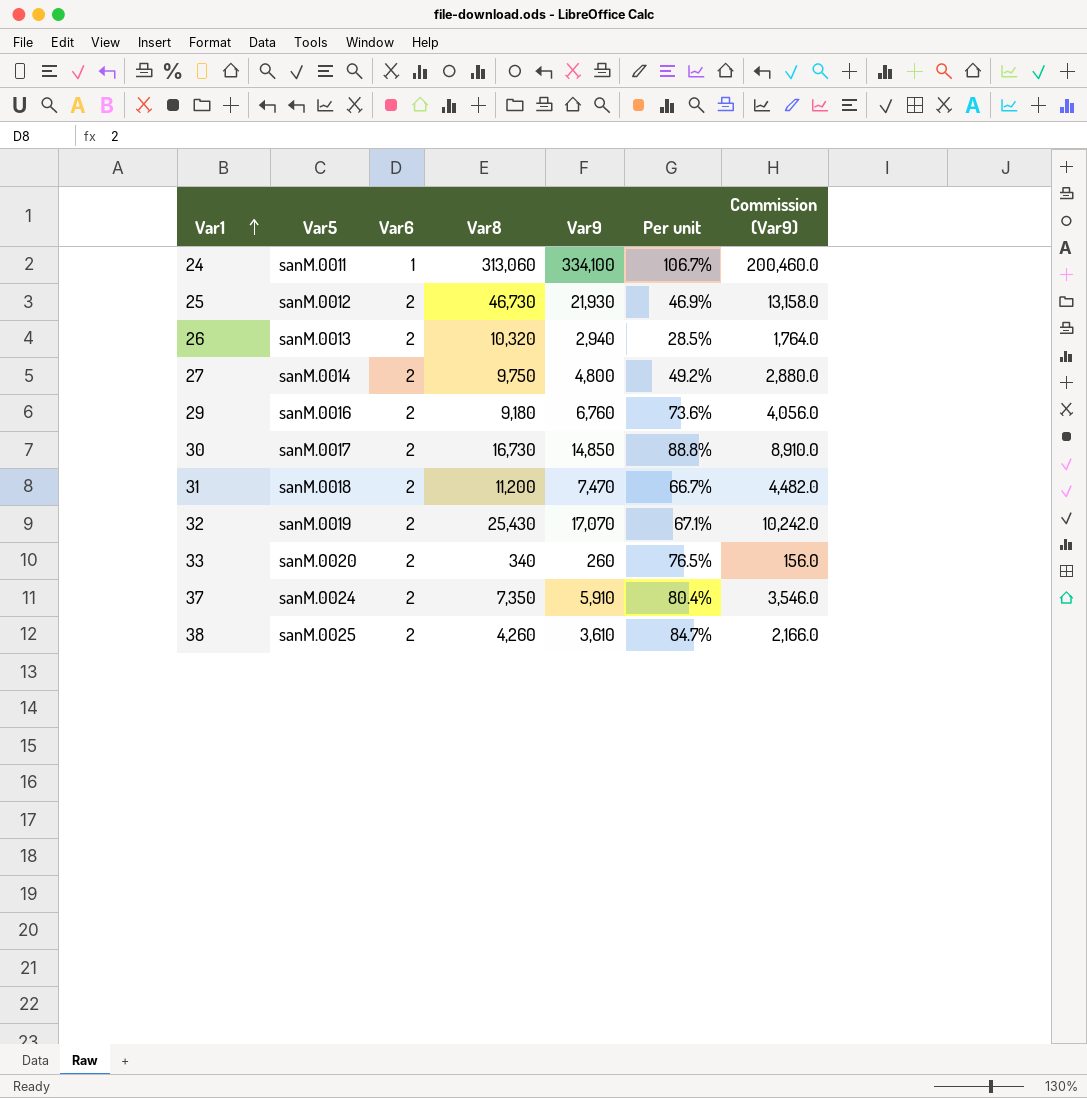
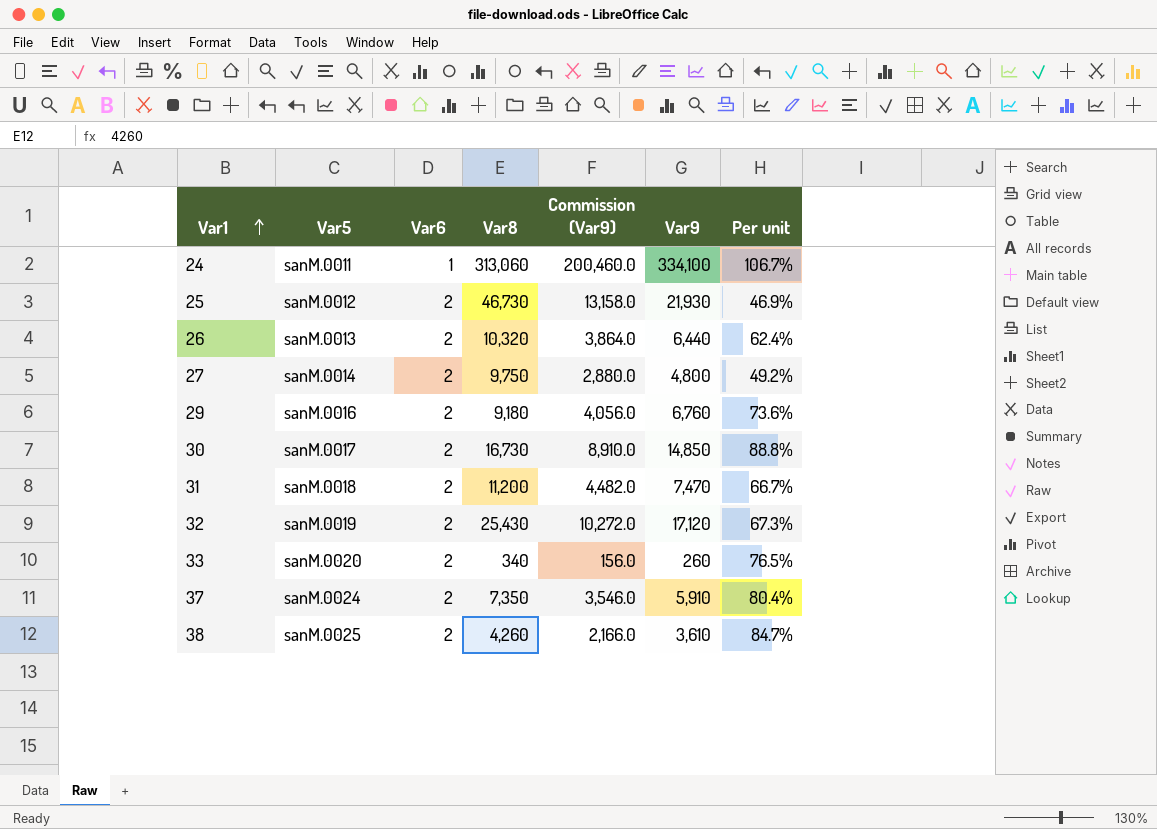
column Commission (Var9) | position: 7 -> 5
26 | Commission (Var9): 1,764.0 -> 3,864.0
26 | Var9: 2,940 -> 6,440
26 | Per unit: 28.5% -> 62.4%
32 | Commission (Var9): 10,242.0 -> 10,272.0
32 | Var9: 17,070 -> 17,120
32 | Per unit: 67.1% -> 67.3%

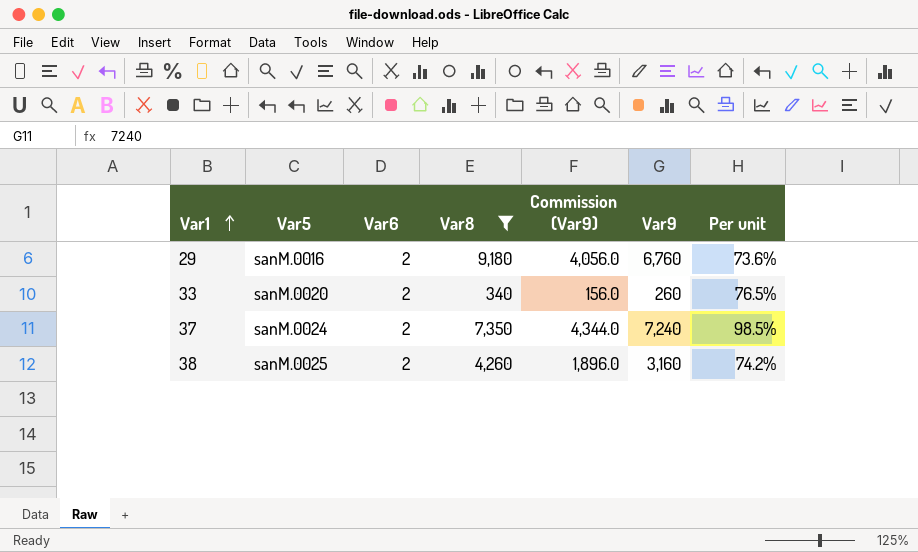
filter: none -> Var8 <= 9,180
37 | Commission (Var9): 3,546.0 -> 4,344.0
37 | Var9: 5,910 -> 7,240
37 | Per unit: 80.4% -> 98.5%
38 | Commission (Var9): 2,166.0 -> 1,896.0
38 | Var9: 3,610 -> 3,160
38 | Per unit: 84.7% -> 74.2%

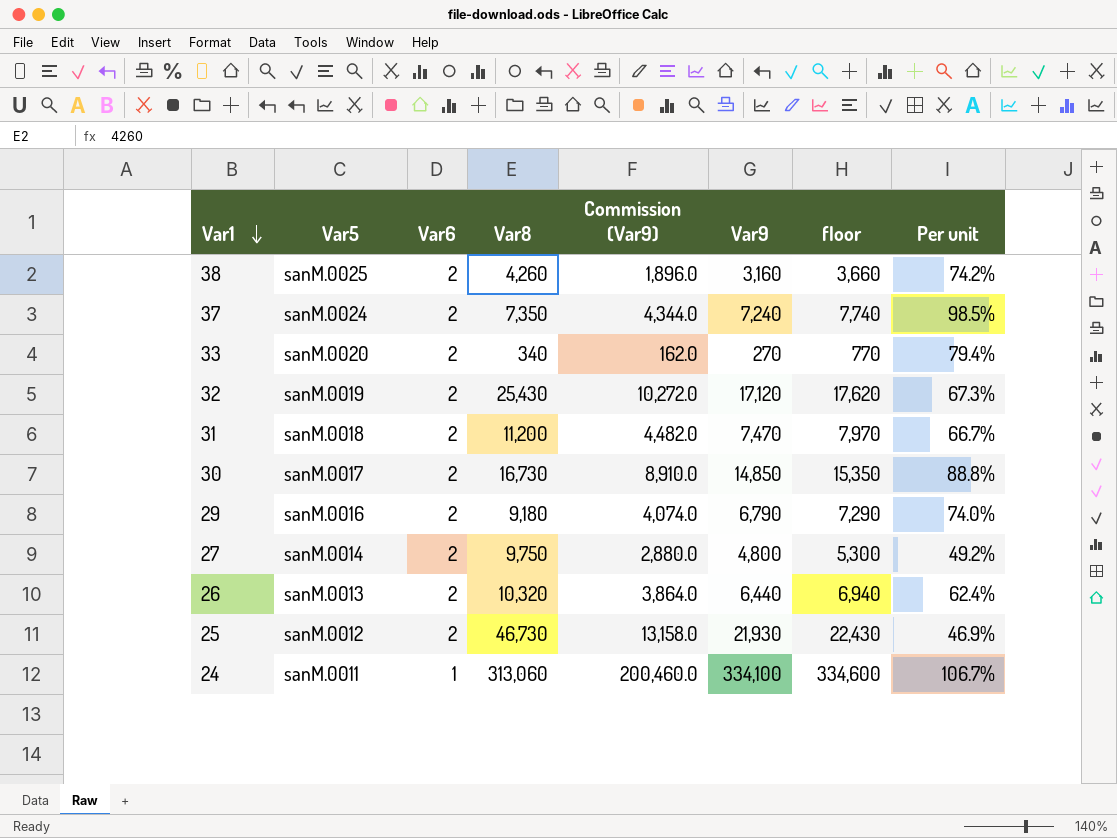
filter: Var8 <= 9,180 -> none
row order: Var1 ascending -> Var1 descending
column floor | formula: none -> [Var9] + 500
33 | Commission (Var9): 156.0 -> 162.0
33 | Var9: 260 -> 270
33 | Per unit: 76.5% -> 79.4%
29 | Commission (Var9): 4,056.0 -> 4,074.0
29 | Var9: 6,760 -> 6,790
29 | Per unit: 73.6% -> 74.0%

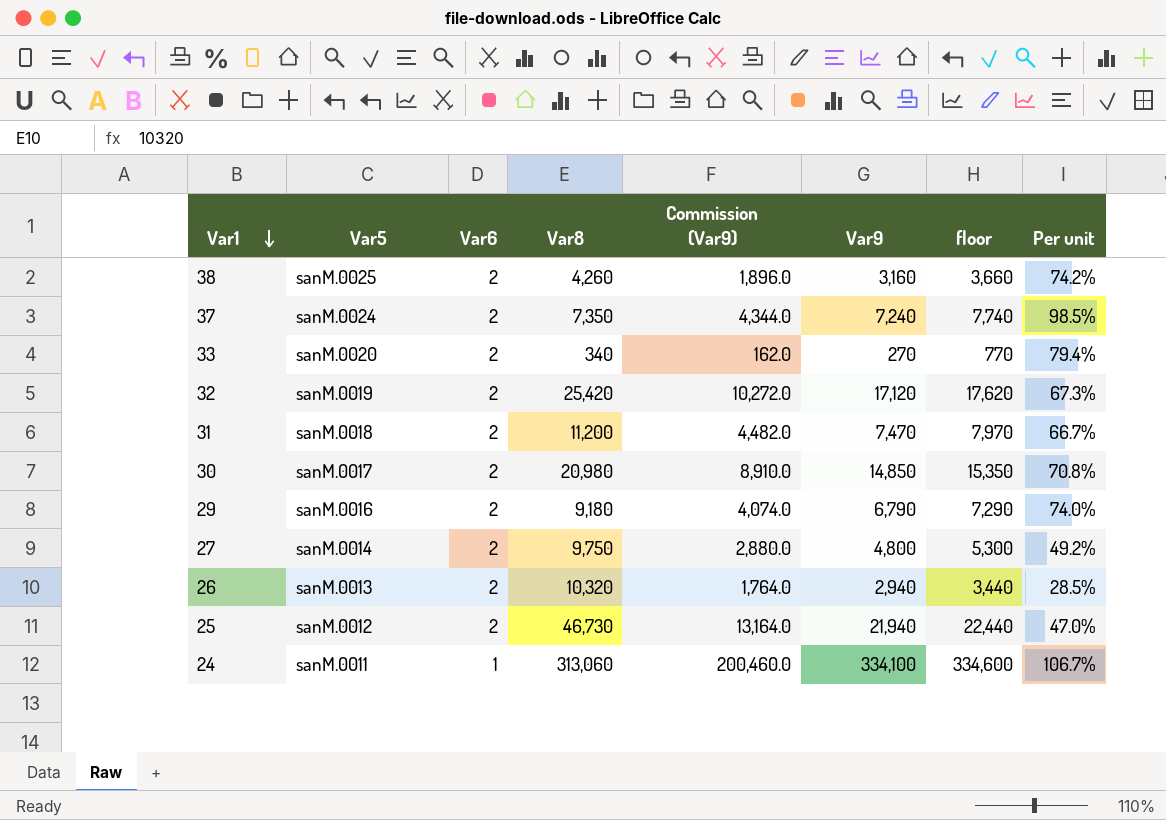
32 | Var8: 25,430 -> 25,420
30 | Var8: 16,730 -> 20,980
30 | Per unit: 88.8% -> 70.8%
26 | Commission (Var9): 3,864.0 -> 1,764.0
26 | Var9: 6,440 -> 2,940
26 | floor: 6,940 -> 3,440
26 | Per unit: 62.4% -> 28.5%
25 | Commission (Var9): 13,158.0 -> 13,164.0
25 | Var9: 21,930 -> 21,940
25 | floor: 22,430 -> 22,440
25 | Per unit: 46.9% -> 47.0%

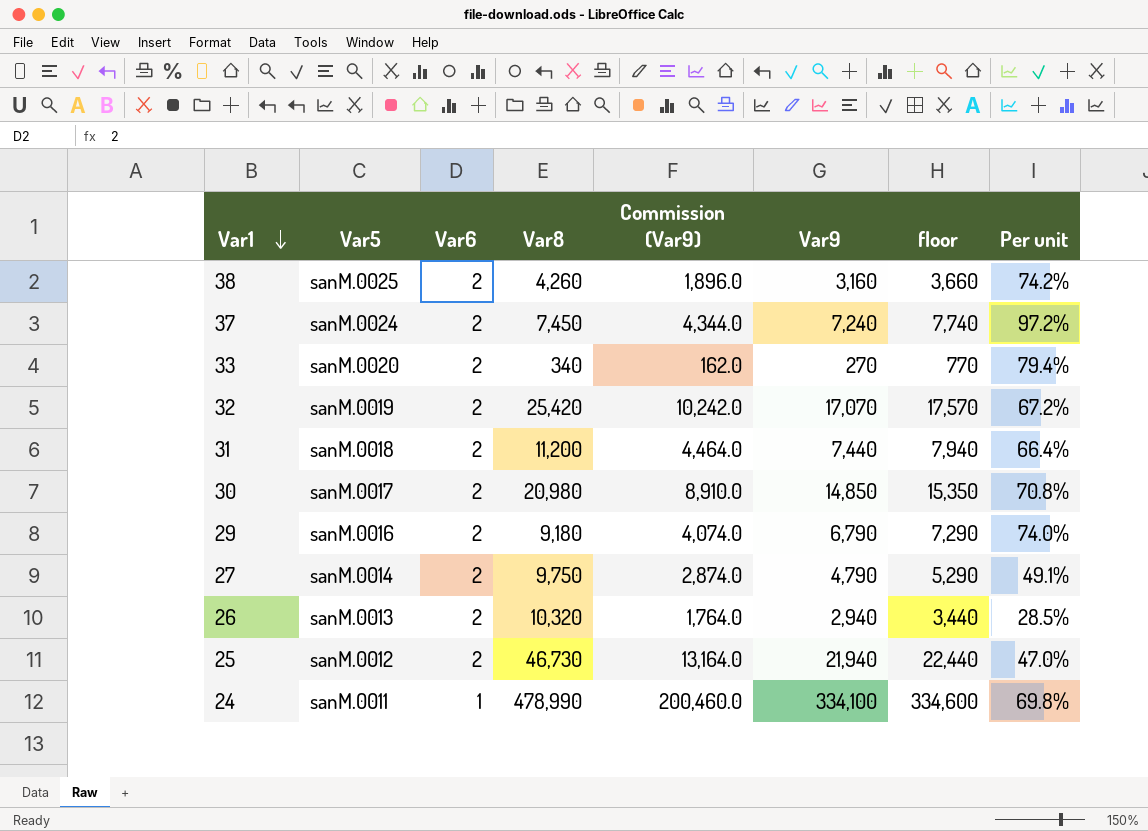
37 | Var8: 7,350 -> 7,450
37 | Per unit: 98.5% -> 97.2%
32 | Commission (Var9): 10,272.0 -> 10,242.0
32 | Var9: 17,120 -> 17,070
32 | floor: 17,620 -> 17,570
32 | Per unit: 67.3% -> 67.2%
31 | Commission (Var9): 4,482.0 -> 4,464.0
31 | Var9: 7,470 -> 7,440
31 | floor: 7,970 -> 7,940
31 | Per unit: 66.7% -> 66.4%
27 | Commission (Var9): 2,880.0 -> 2,874.0
27 | Var9: 4,800 -> 4,790
27 | floor: 5,300 -> 5,290
27 | Per unit: 49.2% -> 49.1%
24 | Var8: 313,060 -> 478,990
24 | Per unit: 106.7% -> 69.8%

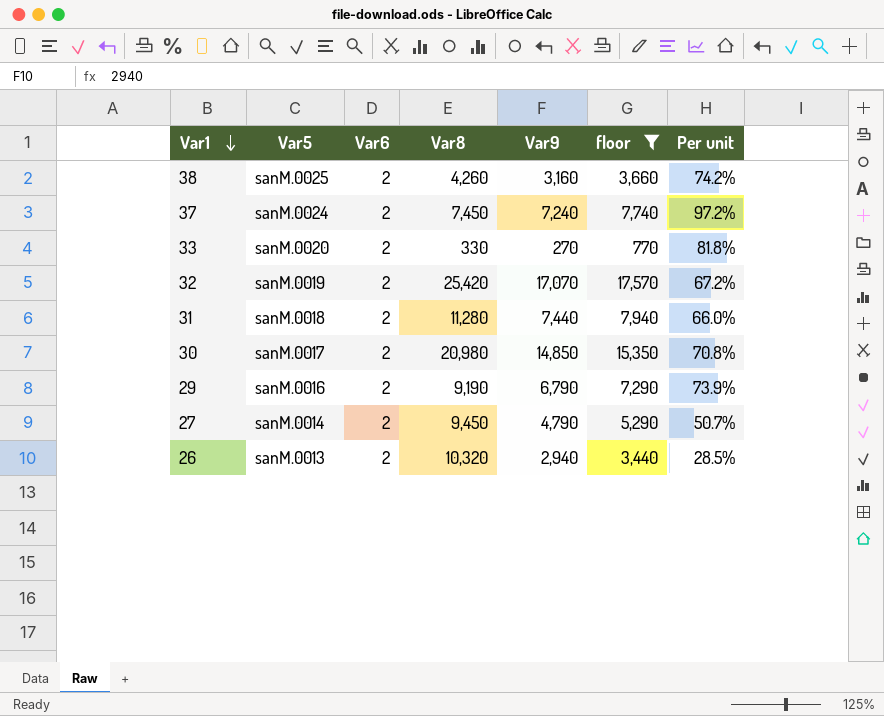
filter: none -> floor <= 17,570
column Commission (Var9) | formula: [Var9] * 0.6 -> none
33 | Var8: 340 -> 330
33 | Per unit: 79.4% -> 81.8%
31 | Var8: 11,200 -> 11,280
31 | Per unit: 66.4% -> 66.0%
29 | Var8: 9,180 -> 9,190
29 | Per unit: 74.0% -> 73.9%
27 | Var8: 9,750 -> 9,450
27 | Per unit: 49.1% -> 50.7%

